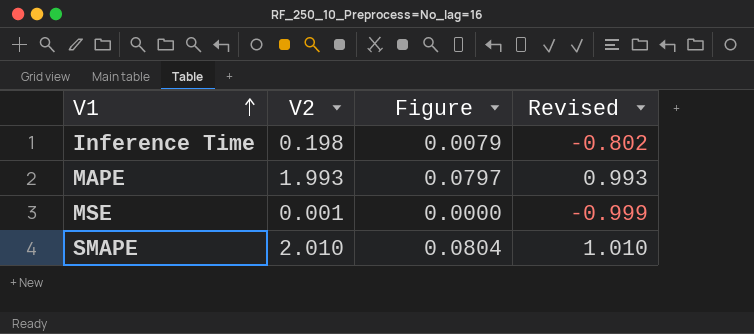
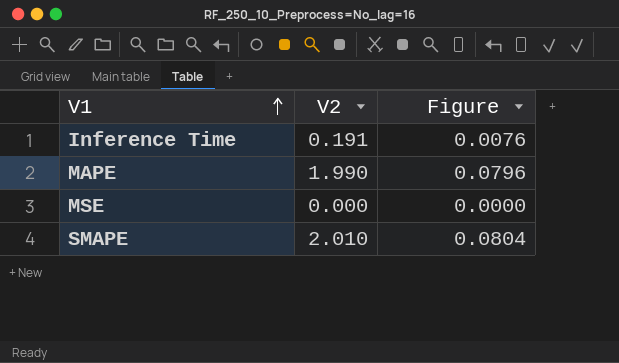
column Revised | formula: [V2] - 1 -> none
Inference Time | V2: 0.198 -> 0.191
Inference Time | Figure: 0.0079 -> 0.0076
MAPE | V2: 1.993 -> 1.990
MAPE | Figure: 0.0797 -> 0.0796
MSE | V2: 0.001 -> 0.000

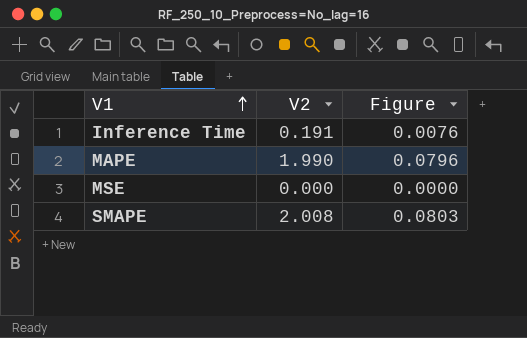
SMAPE | V2: 2.010 -> 2.008
SMAPE | Figure: 0.0804 -> 0.0803

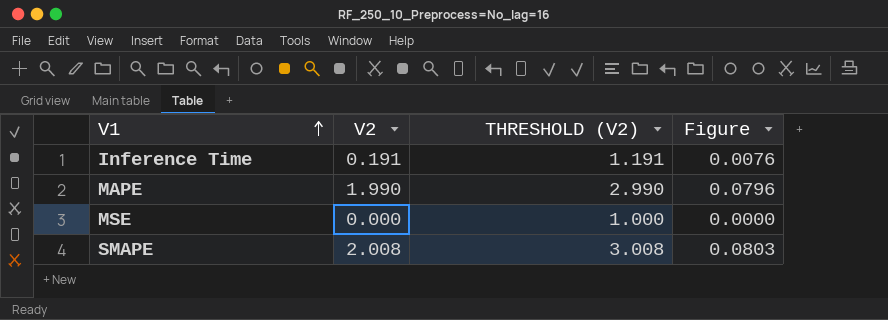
column THRESHOLD (V2) | formula: none -> [V2] + 1

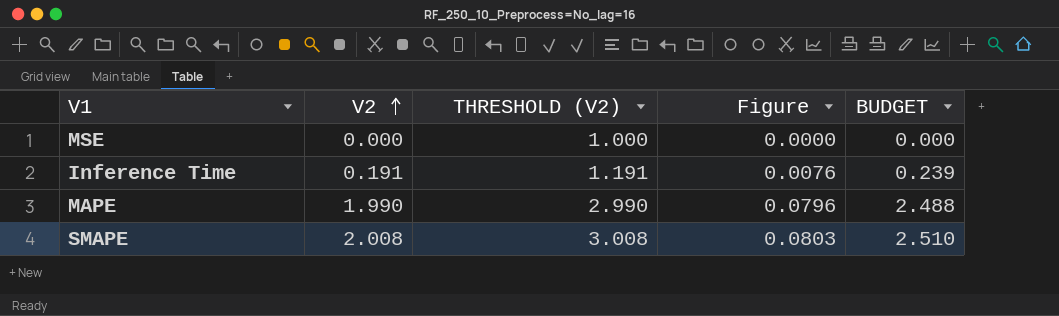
row order: V1 ascending -> V2 ascending
column BUDGET | formula: none -> [V2] * 1.25

